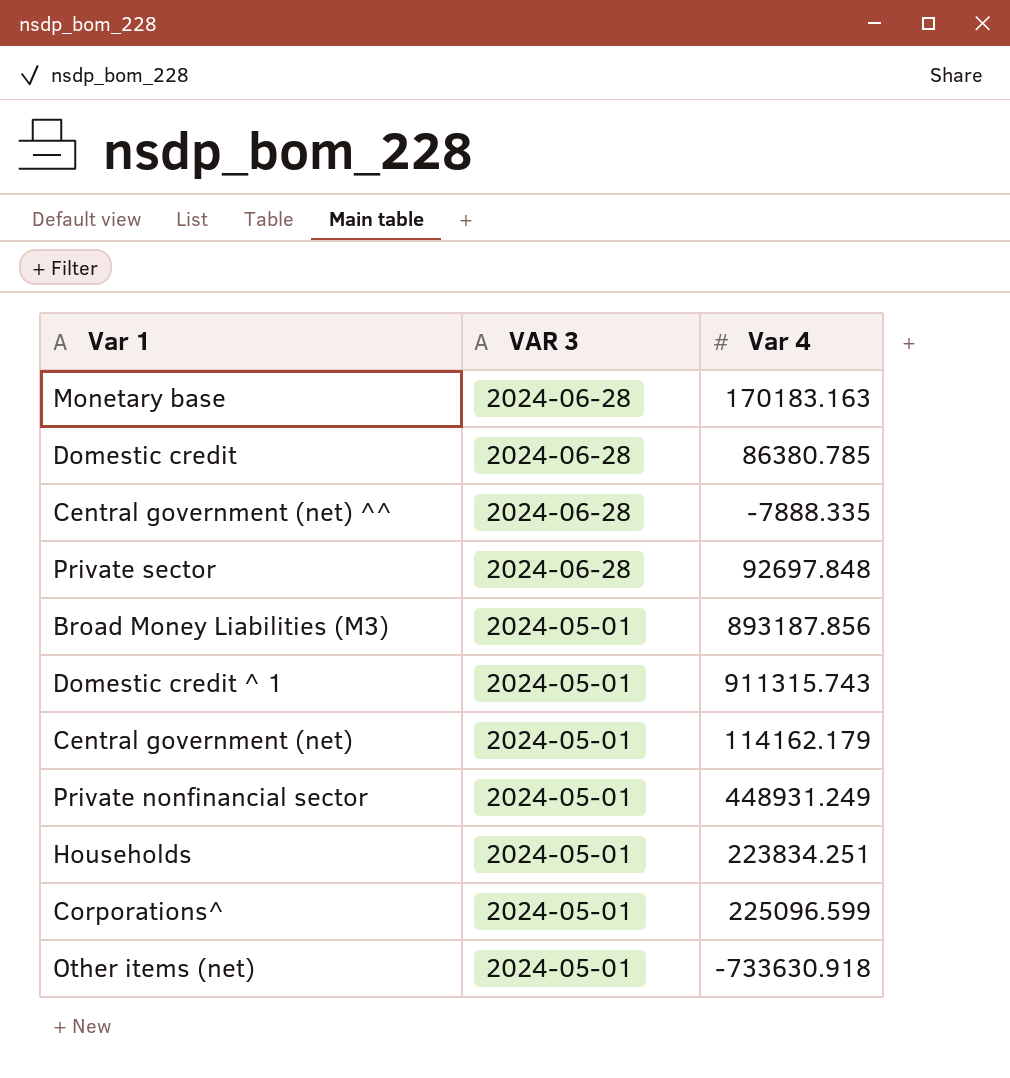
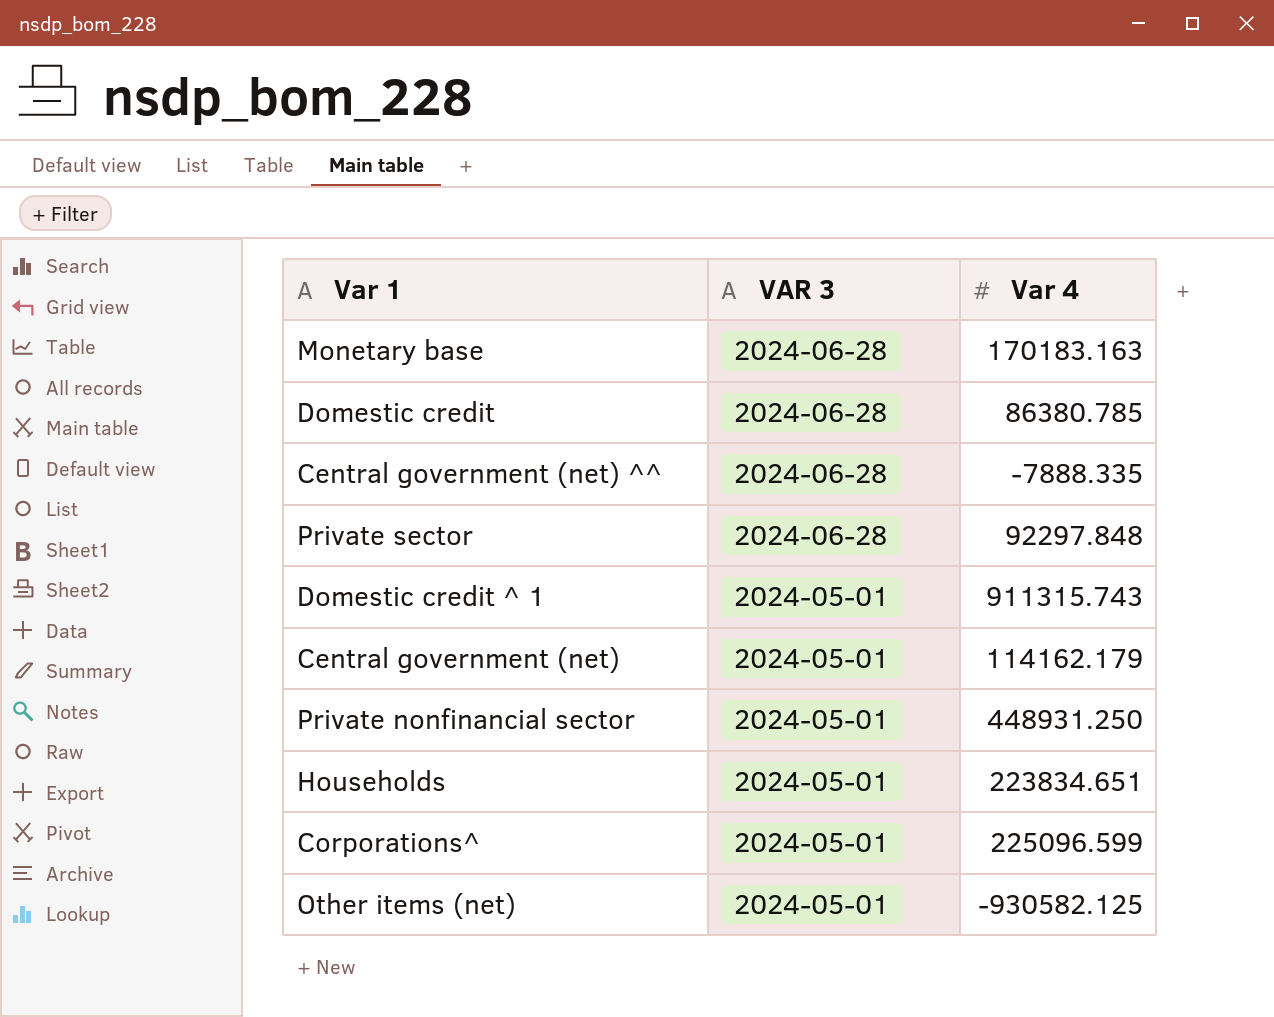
row Broad Money Liabilities (M3): 2024-05-01 | 893187.856 -> none
Private sector | Var 4: 92697.848 -> 92297.848
Private nonfinancial sector | Var 4: 448931.249 -> 448931.250
Households | Var 4: 223834.251 -> 223834.651
Other items (net) | Var 4: -733630.918 -> -930582.125

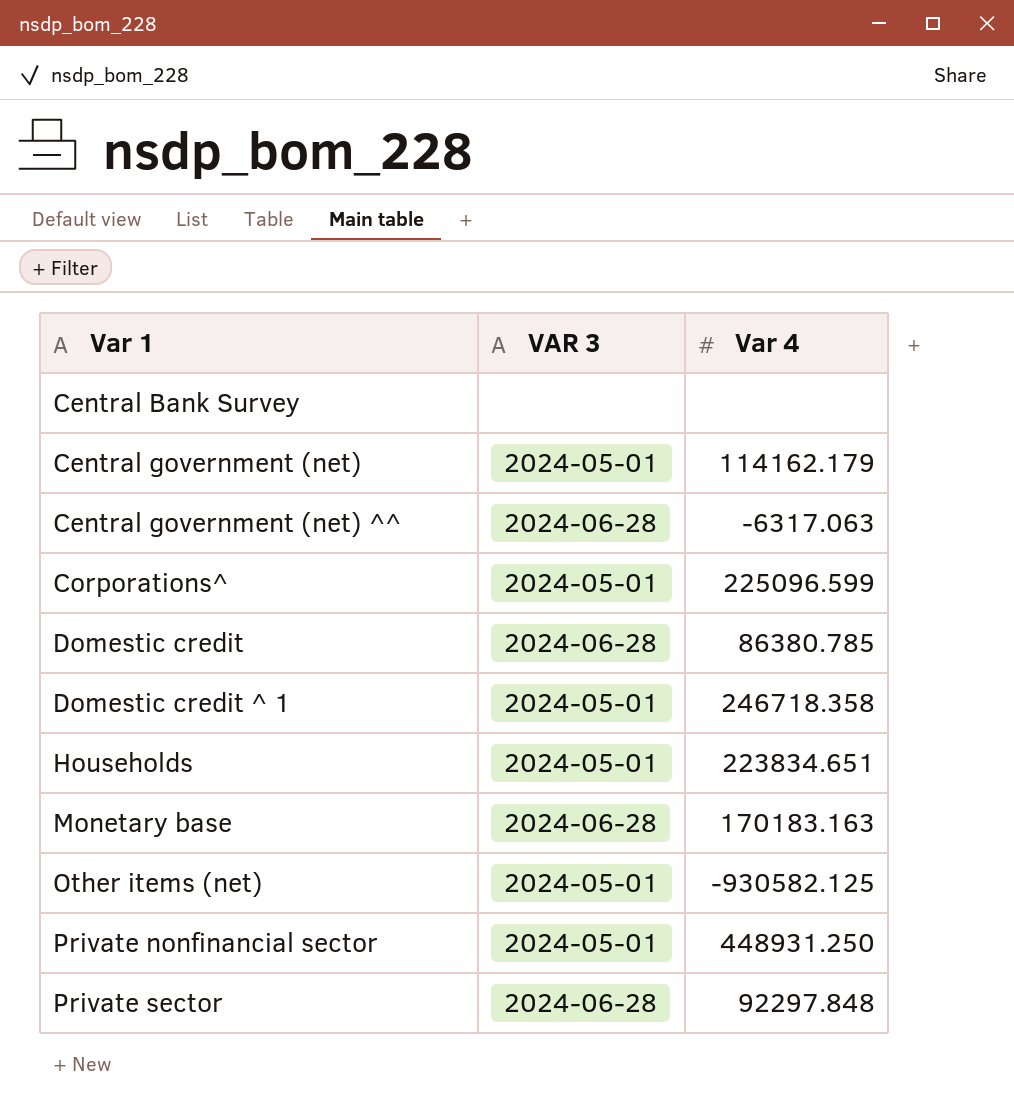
row order: VAR 3 descending -> Var 1 ascending
row Central Bank Survey: none -> none | none
Central government (net) ^^ | Var 4: -7888.335 -> -6317.063
Domestic credit ^ 1 | Var 4: 911315.743 -> 246718.358

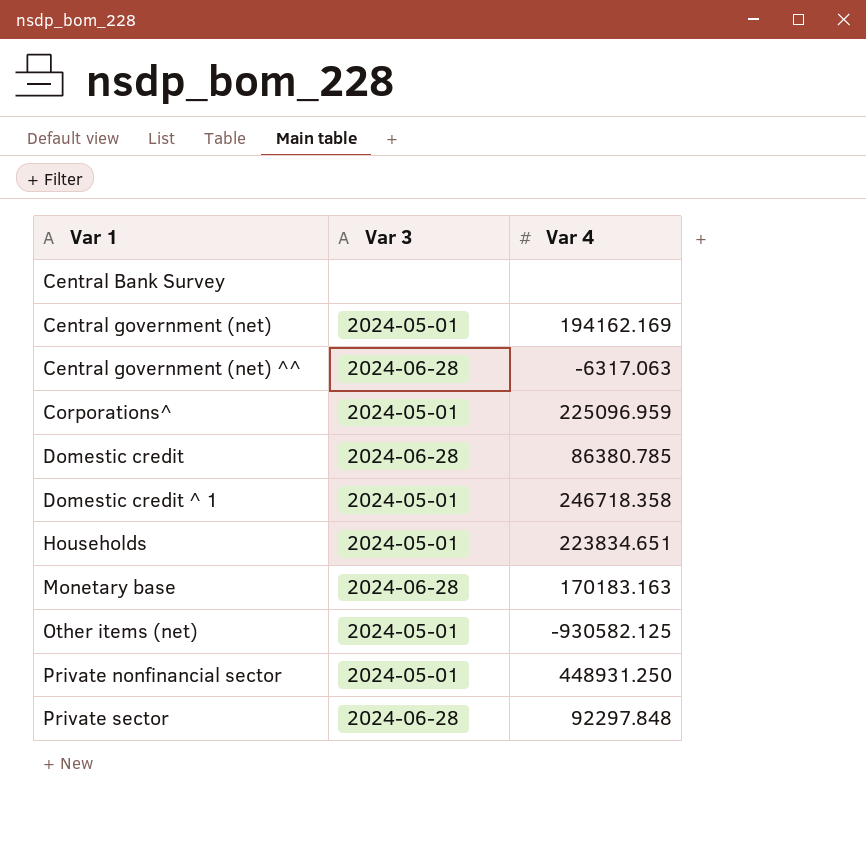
column name: VAR 3 -> Var 3
Central government (net) | Var 4: 114162.179 -> 194162.169
Corporations^ | Var 4: 225096.599 -> 225096.959

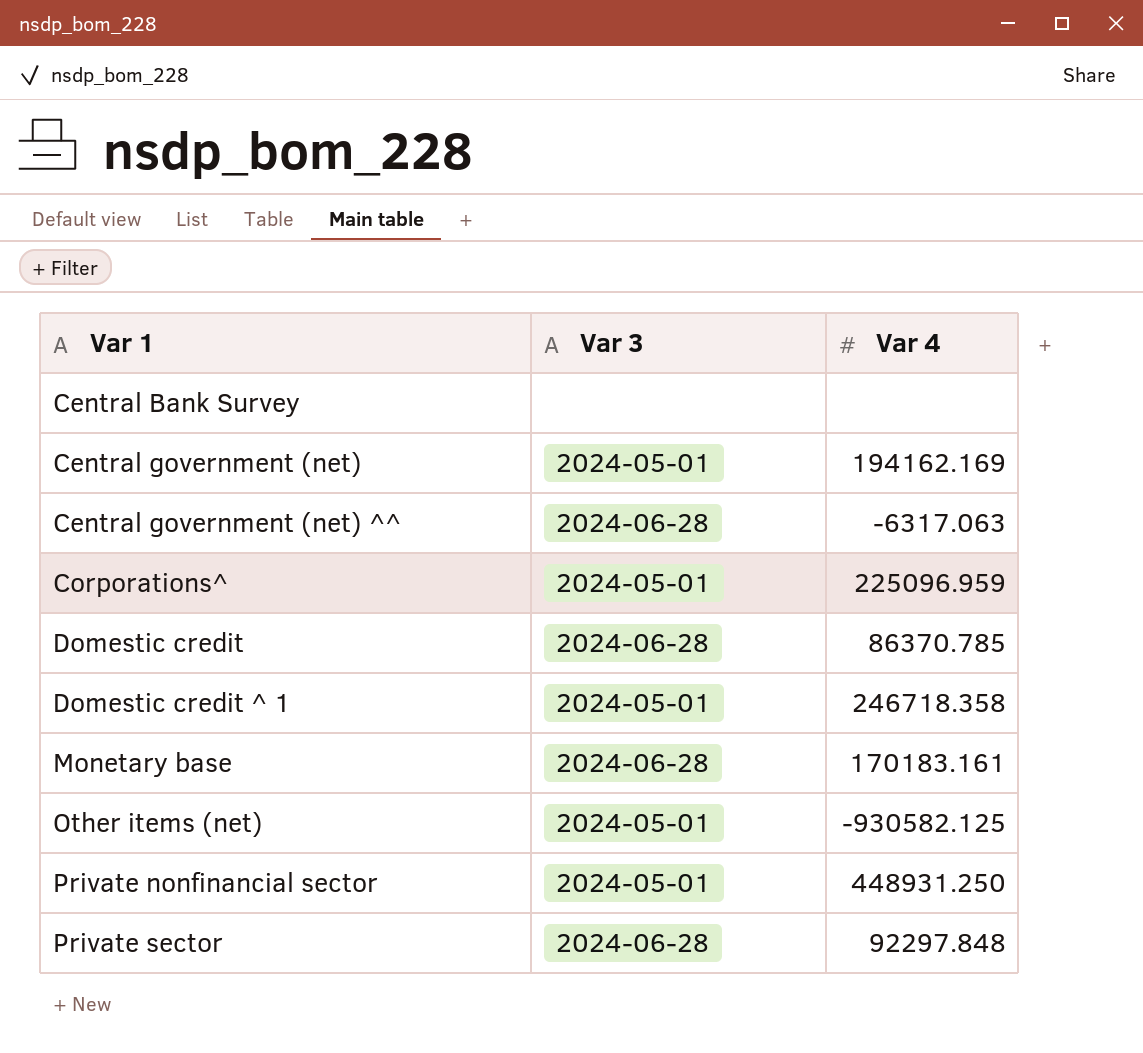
row Households: 2024-05-01 | 223834.651 -> none
Domestic credit | Var 4: 86380.785 -> 86370.785
Monetary base | Var 4: 170183.163 -> 170183.161

